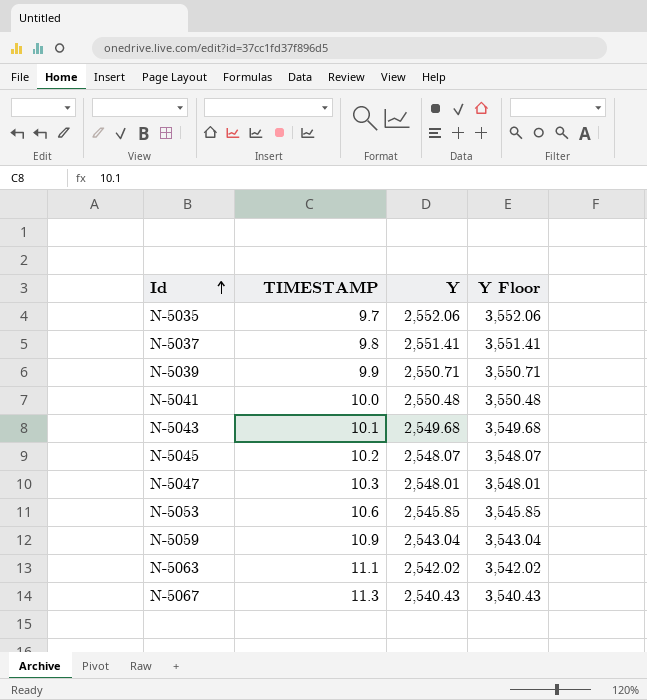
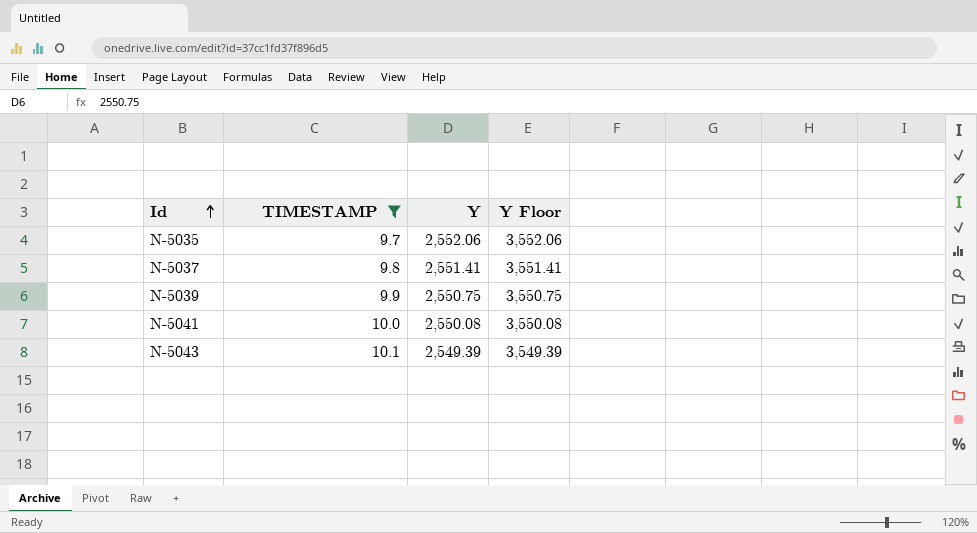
filter: none -> TIMESTAMP <= 10.1
N-5039 | Y: 2,550.71 -> 2,550.75
N-5039 | Y Floor: 3,550.71 -> 3,550.75
N-5041 | Y: 2,550.48 -> 2,550.08
N-5041 | Y Floor: 3,550.48 -> 3,550.08
N-5043 | Y: 2,549.68 -> 2,549.39
N-5043 | Y Floor: 3,549.68 -> 3,549.39

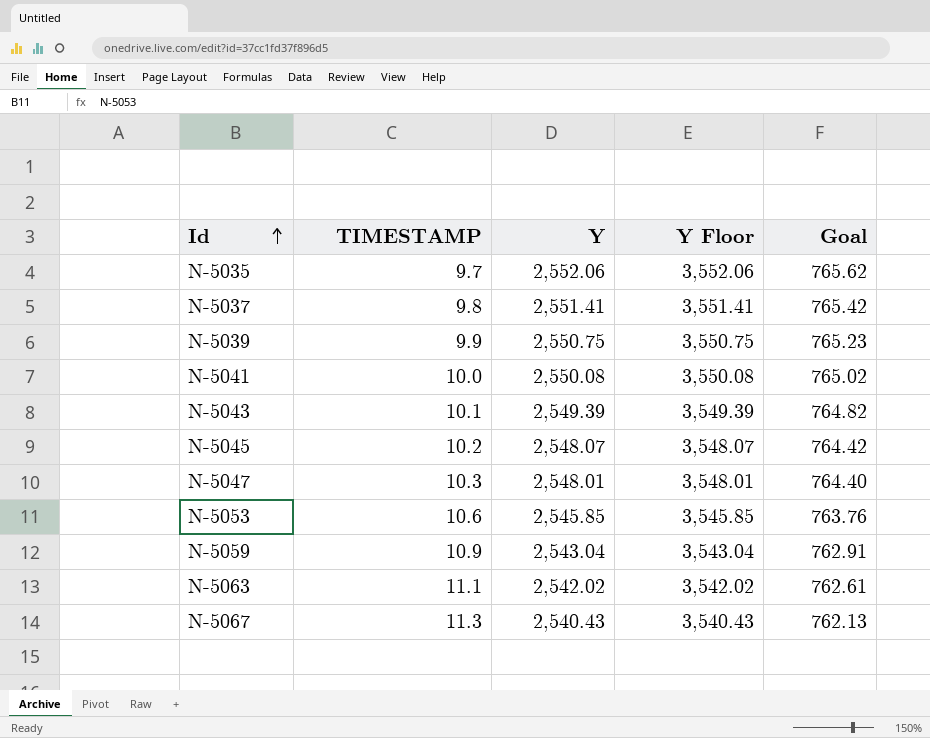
filter: TIMESTAMP <= 10.1 -> none
column Goal | formula: none -> [Y] * 0.3

